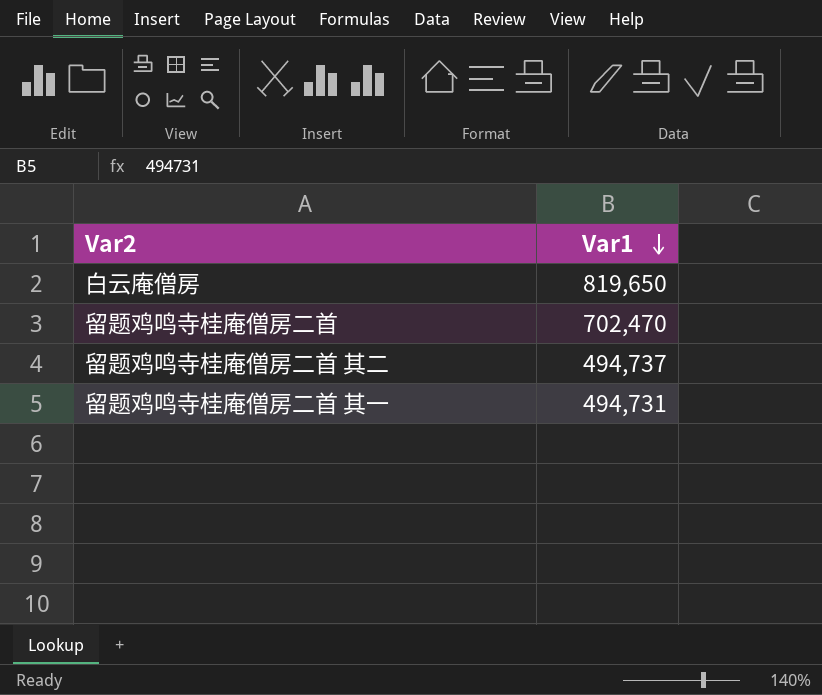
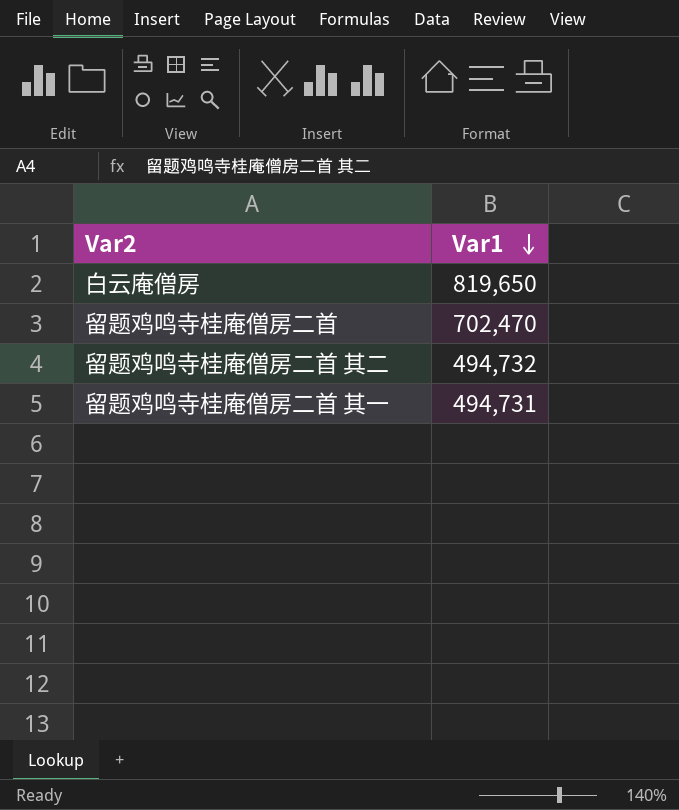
留题鸡鸣寺桂庵僧房二首 其二 | Var1: 494,737 -> 494,732

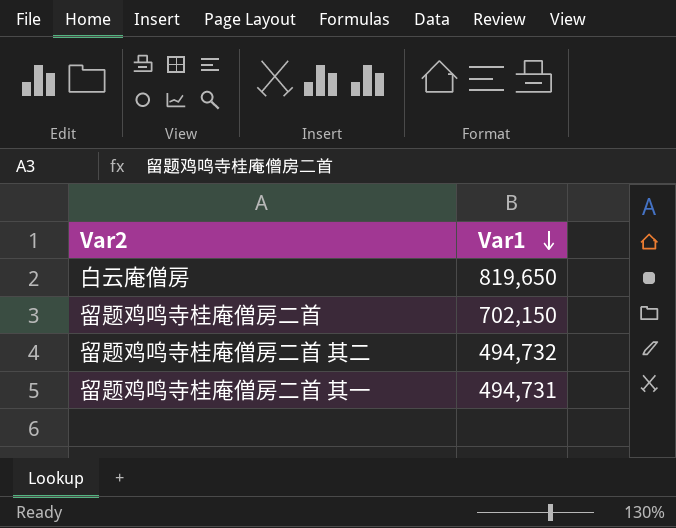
留题鸡鸣寺桂庵僧房二首 | Var1: 702,470 -> 702,150

